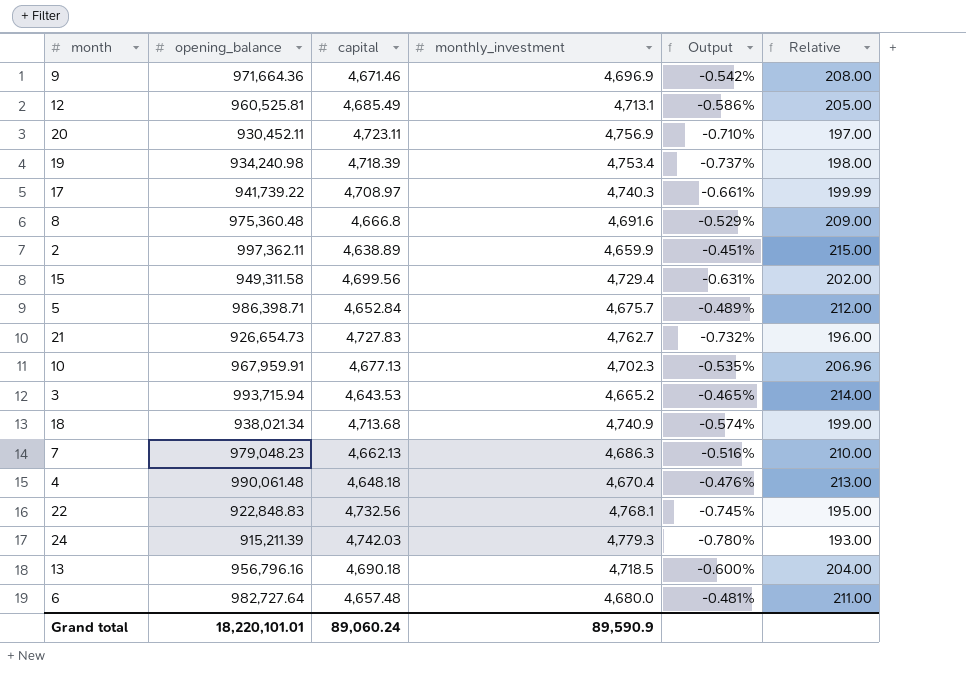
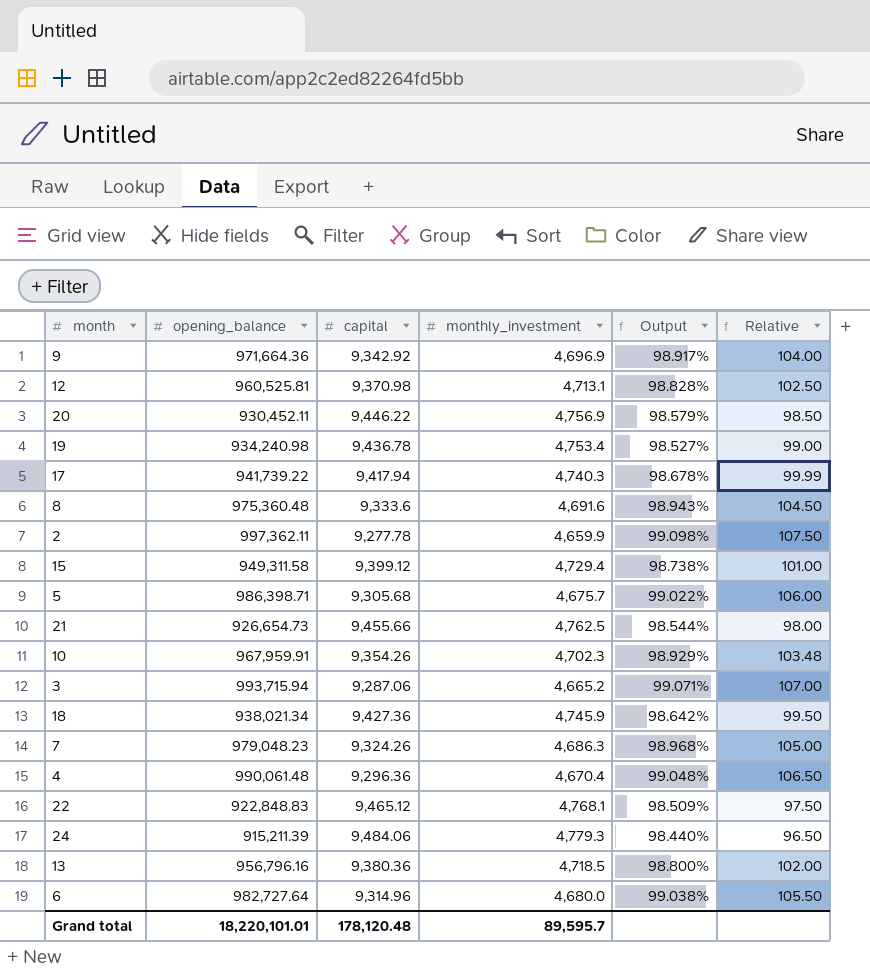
9 | capital: 4,671.46 -> 9,342.92
9 | Output: -0.542% -> 98.917%
9 | Relative: 208.00 -> 104.00
12 | capital: 4,685.49 -> 9,370.98
12 | Output: -0.586% -> 98.828%
12 | Relative: 205.00 -> 102.50
20 | capital: 4,723.11 -> 9,446.22
20 | Output: -0.710% -> 98.579%
20 | Relative: 197.00 -> 98.50
19 | capital: 4,718.39 -> 9,436.78
19 | Output: -0.737% -> 98.527%
19 | Relative: 198.00 -> 99.00
17 | capital: 4,708.97 -> 9,417.94
17 | Output: -0.661% -> 98.678%
17 | Relative: 199.99 -> 99.99
8 | capital: 4,666.8 -> 9,333.6
8 | Output: -0.529% -> 98.943%
8 | Relative: 209.00 -> 104.50
2 | capital: 4,638.89 -> 9,277.78
2 | Output: -0.451% -> 99.098%
2 | Relative: 215.00 -> 107.50
15 | capital: 4,699.56 -> 9,399.12
15 | Output: -0.631% -> 98.738%
15 | Relative: 202.00 -> 101.00
5 | capital: 4,652.84 -> 9,305.68
5 | Output: -0.489% -> 99.022%
5 | Relative: 212.00 -> 106.00
21 | capital: 4,727.83 -> 9,455.66
21 | monthly_investment: 4,762.7 -> 4,762.5
21 | Output: -0.732% -> 98.544%
21 | Relative: 196.00 -> 98.00
10 | capital: 4,677.13 -> 9,354.26
10 | Output: -0.535% -> 98.929%
10 | Relative: 206.96 -> 103.48
3 | capital: 4,643.53 -> 9,287.06
3 | Output: -0.465% -> 99.071%
3 | Relative: 214.00 -> 107.00
18 | capital: 4,713.68 -> 9,427.36
18 | monthly_investment: 4,740.9 -> 4,745.9
18 | Output: -0.574% -> 98.642%
18 | Relative: 199.00 -> 99.50
7 | capital: 4,662.13 -> 9,324.26
7 | Output: -0.516% -> 98.968%
7 | Relative: 210.00 -> 105.00
4 | capital: 4,648.18 -> 9,296.36
4 | Output: -0.476% -> 99.048%
4 | Relative: 213.00 -> 106.50
22 | capital: 4,732.56 -> 9,465.12
22 | Output: -0.745% -> 98.509%
22 | Relative: 195.00 -> 97.50
24 | capital: 4,742.03 -> 9,484.06
24 | Output: -0.780% -> 98.440%
24 | Relative: 193.00 -> 96.50
13 | capital: 4,690.18 -> 9,380.36
13 | Output: -0.600% -> 98.800%
13 | Relative: 204.00 -> 102.00
6 | capital: 4,657.48 -> 9,314.96
6 | Output: -0.481% -> 99.038%
6 | Relative: 211.00 -> 105.50
Grand total | capital: 89,060.24 -> 178,120.48
Grand total | monthly_investment: 89,590.9 -> 89,595.7

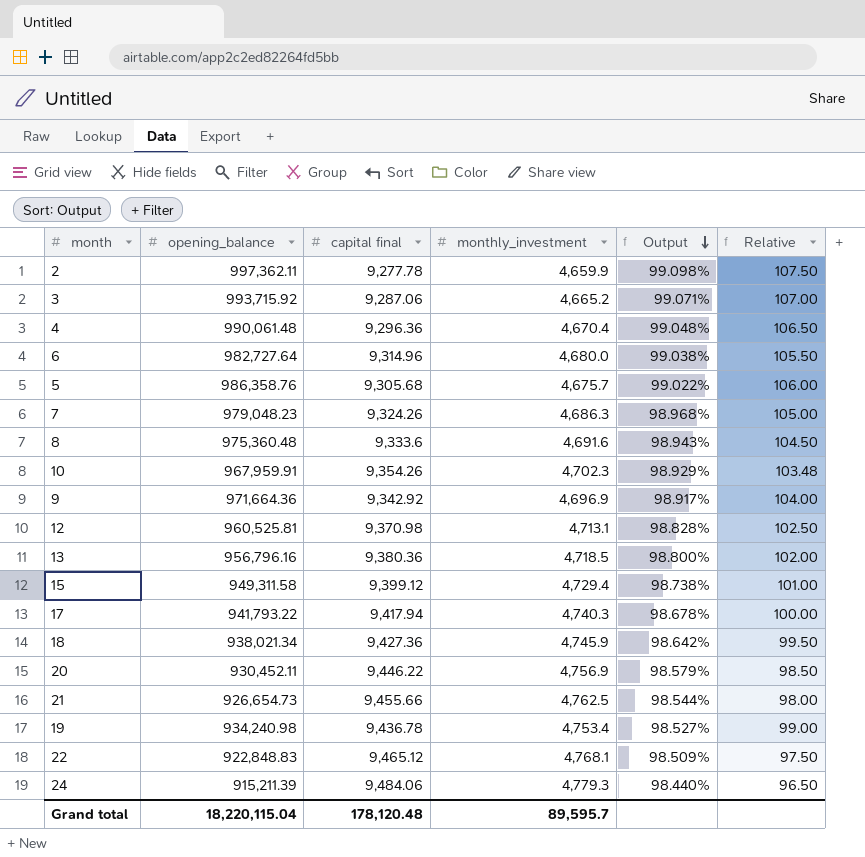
row order: none -> Output descending
column name: capital -> capital final
3 | opening_balance: 993,715.94 -> 993,715.92
5 | opening_balance: 986,398.71 -> 986,358.76
17 | opening_balance: 941,739.22 -> 941,793.22
17 | Relative: 99.99 -> 100.00
Grand total | opening_balance: 18,220,101.01 -> 18,220,115.04

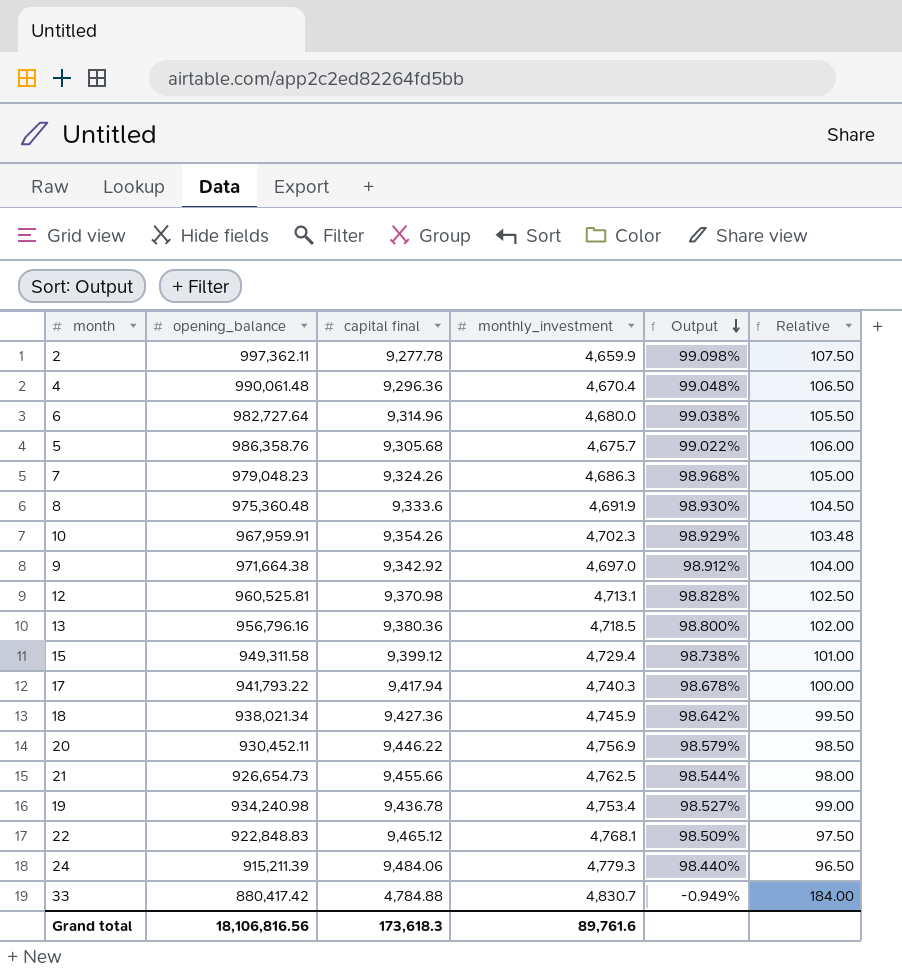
row 3: 993,715.92 | 9,287.06 | 4,665.2 | 99.071% | 107.00 -> none
8 | monthly_investment: 4,691.6 -> 4,691.9
8 | Output: 98.943% -> 98.930%
9 | opening_balance: 971,664.36 -> 971,664.38
9 | monthly_investment: 4,696.9 -> 4,697.0
9 | Output: 98.917% -> 98.912%
row 33: none -> 880,417.42 | 4,784.88 | 4,830.7 | -0.949% | 184.00
Grand total | opening_balance: 18,220,115.04 -> 18,106,816.56
Grand total | capital final: 178,120.48 -> 173,618.3
Grand total | monthly_investment: 89,595.7 -> 89,761.6

